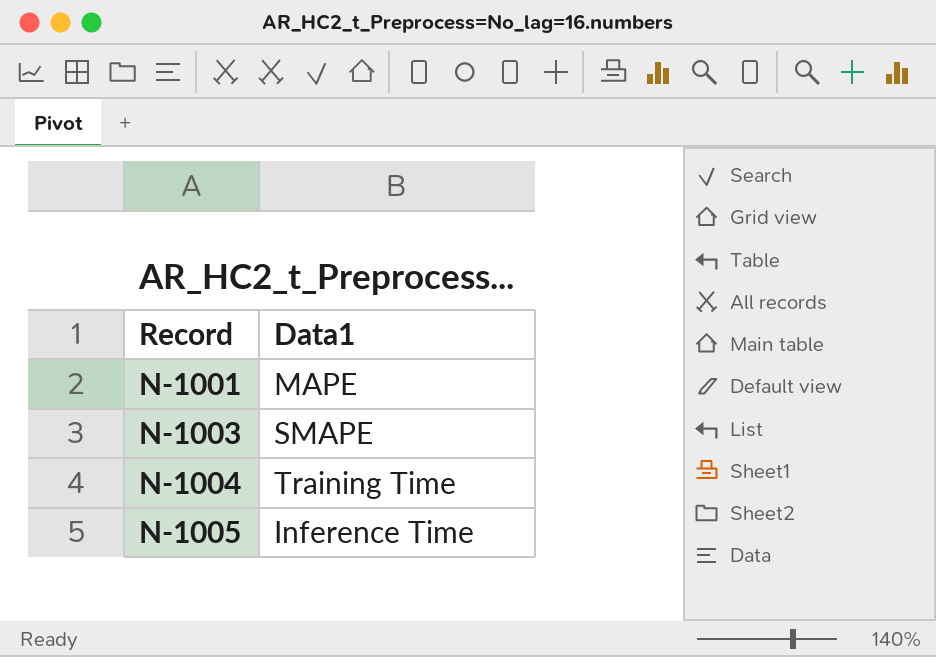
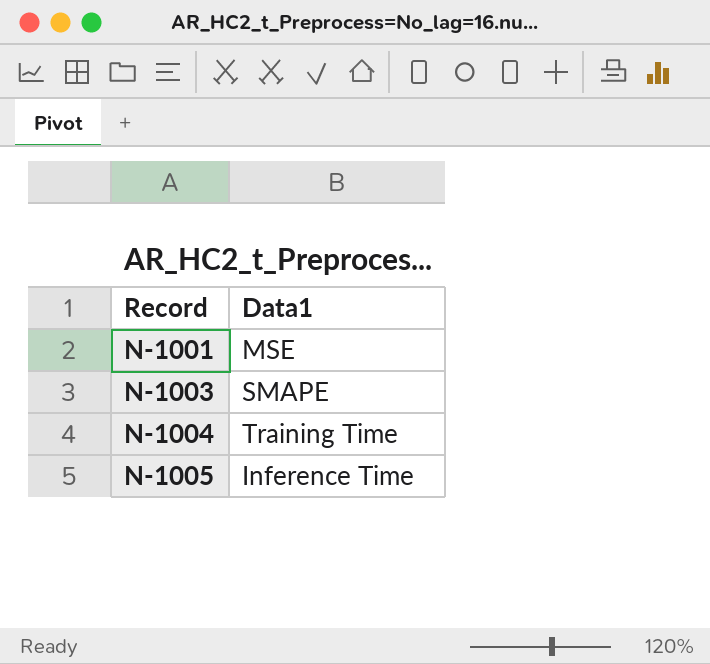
N-1001 | Data1: MAPE -> MSE

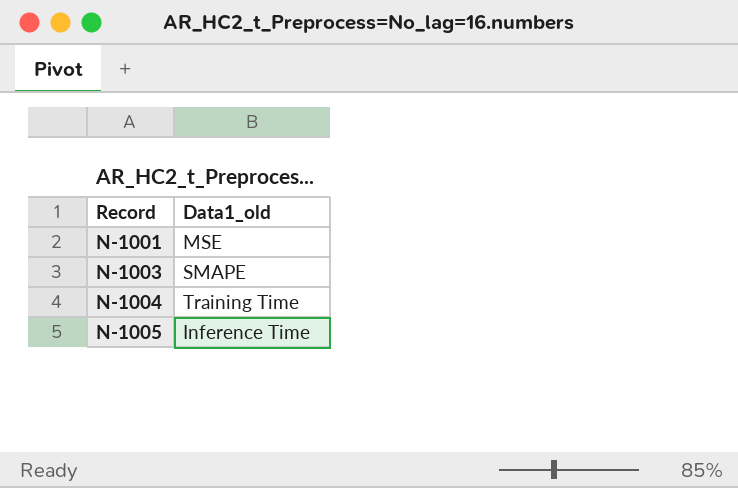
column name: Data1 -> Data1_old

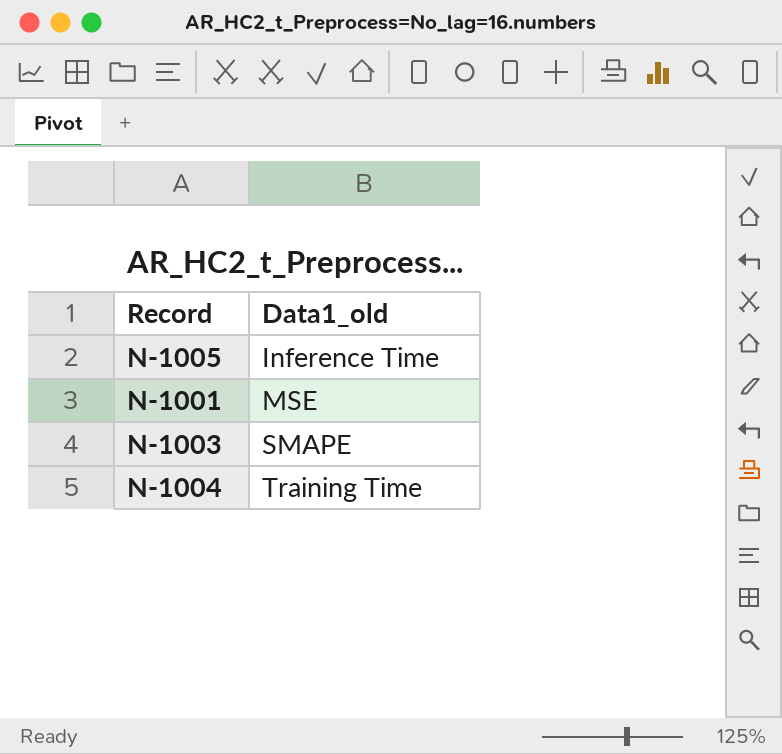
row order: Record ascending -> Data1_old ascending

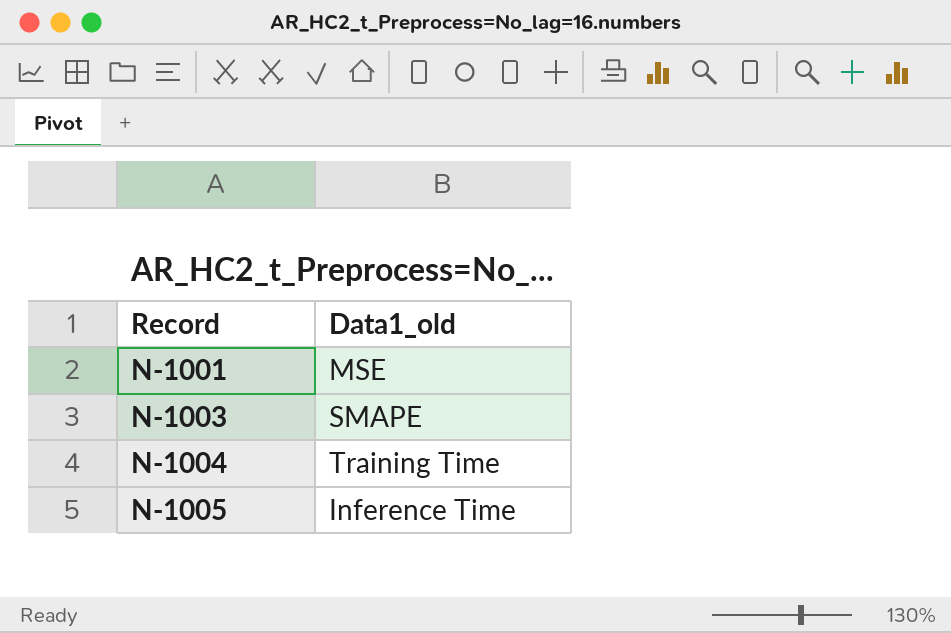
row order: Data1_old ascending -> Record ascending

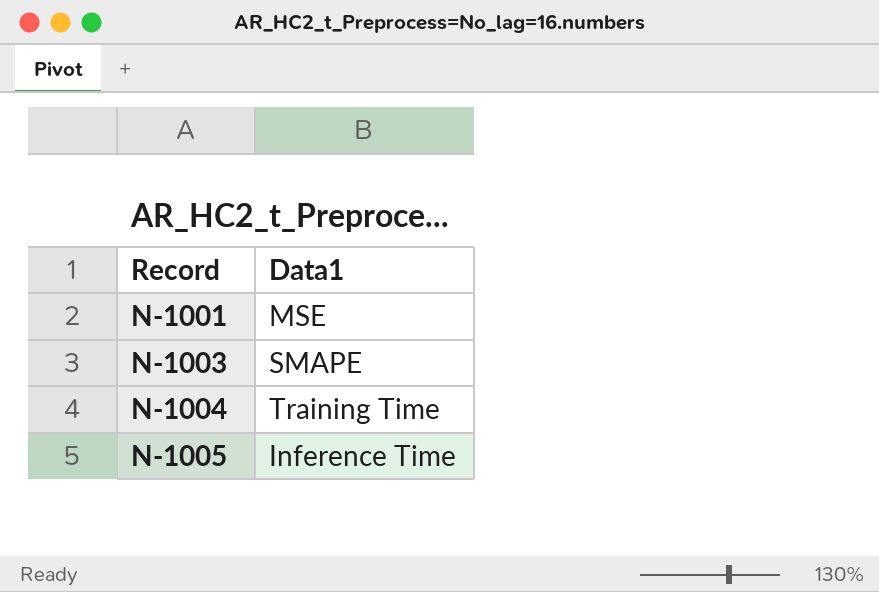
column name: Data1_old -> Data1

